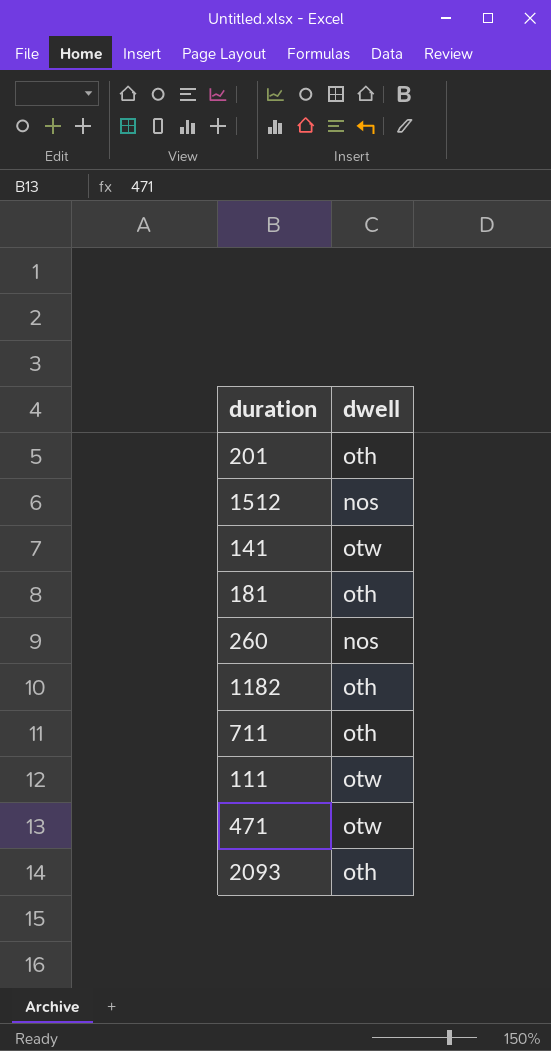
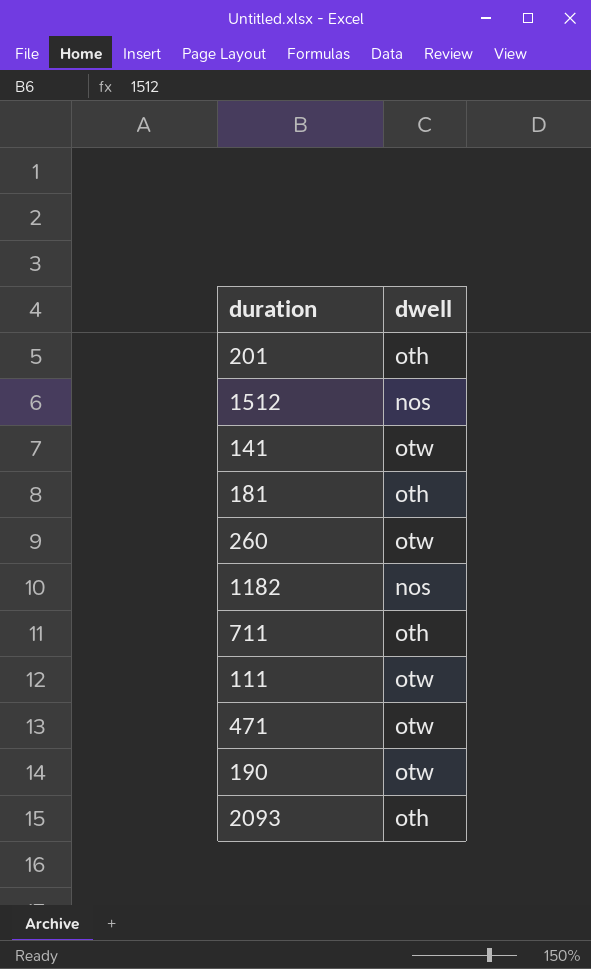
260 | dwell: nos -> otw
1182 | dwell: oth -> nos
row 190: none -> otw

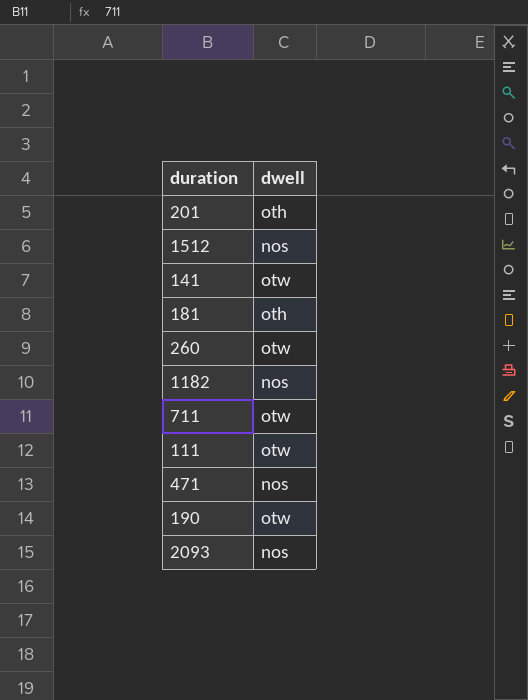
711 | dwell: oth -> otw
471 | dwell: otw -> nos
2093 | dwell: oth -> nos

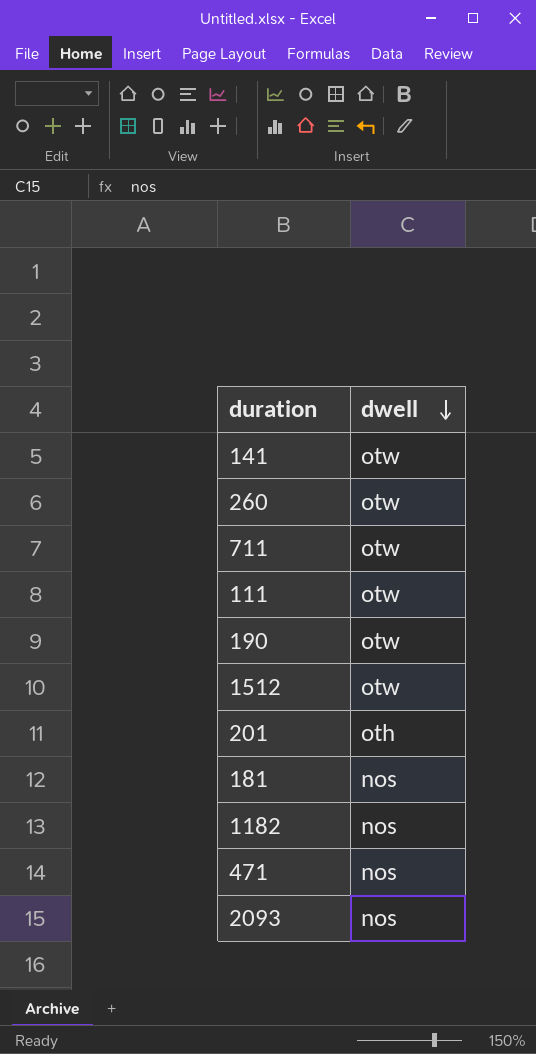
row order: none -> dwell descending
1512 | dwell: nos -> otw
181 | dwell: oth -> nos

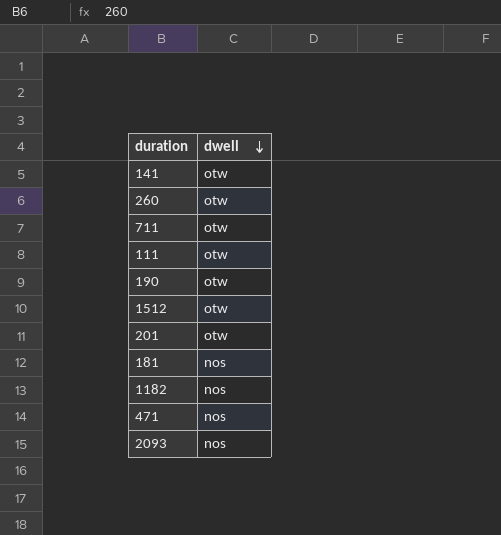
201 | dwell: oth -> otw

